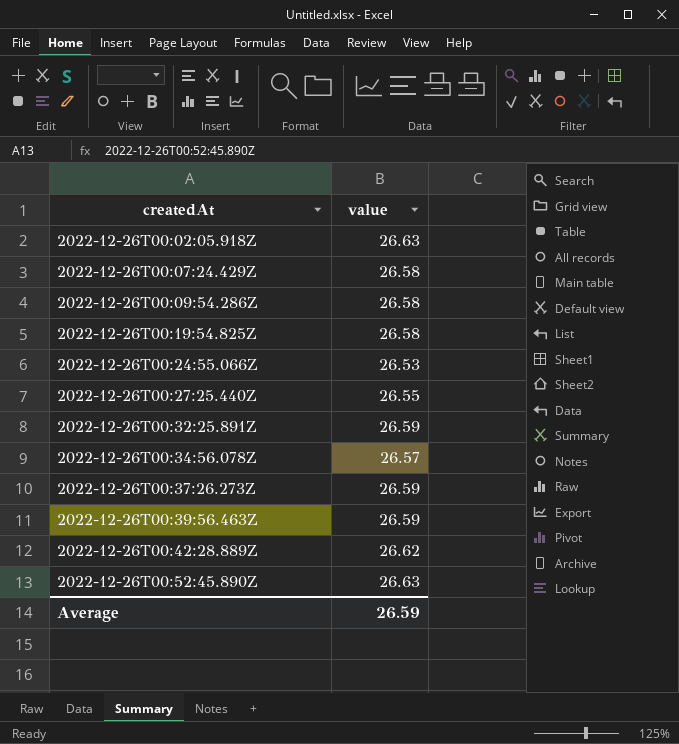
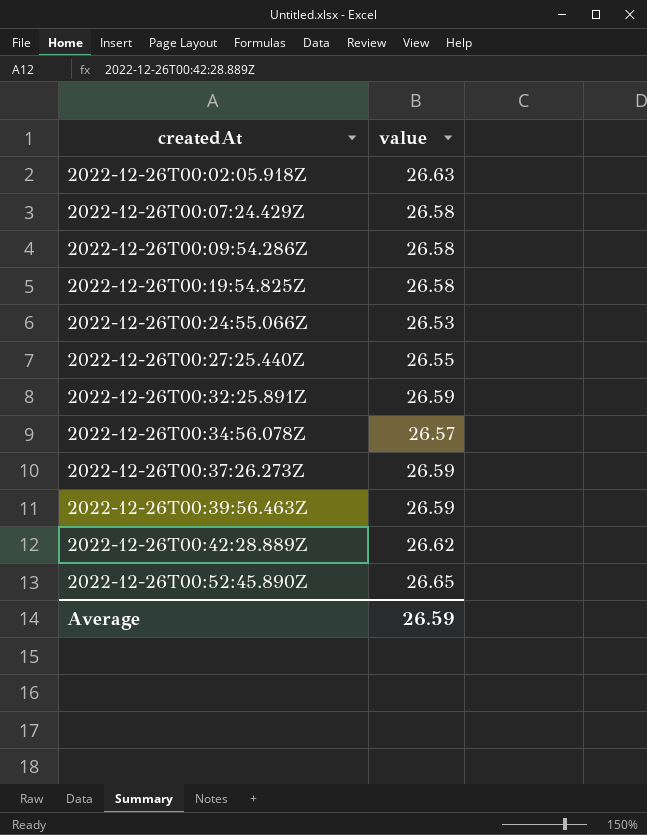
2022-12-26T00:52:45.890Z | value: 26.63 -> 26.65

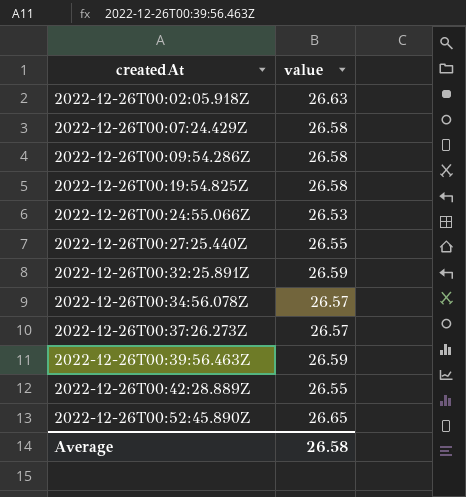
2022-12-26T00:37:26.273Z | value: 26.59 -> 26.57
2022-12-26T00:42:28.889Z | value: 26.62 -> 26.55
Average | value: 26.59 -> 26.58

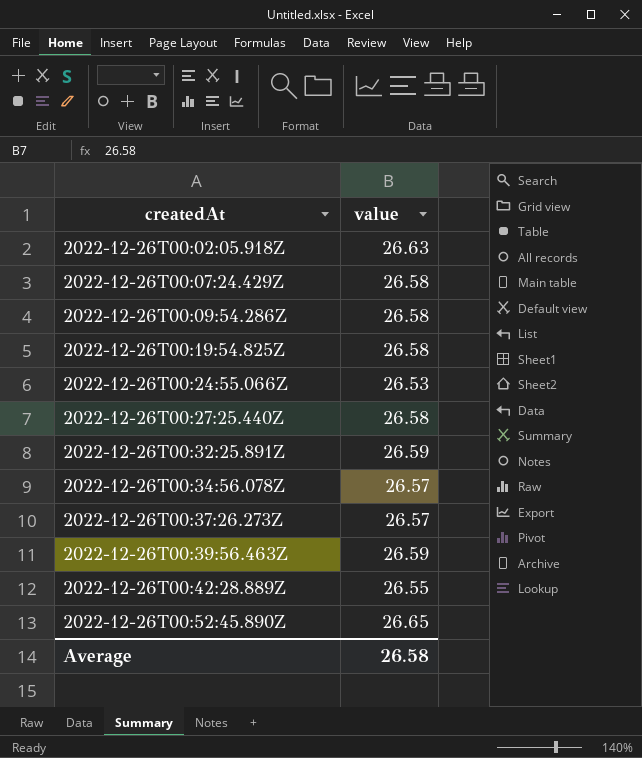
2022-12-26T00:27:25.440Z | value: 26.55 -> 26.58

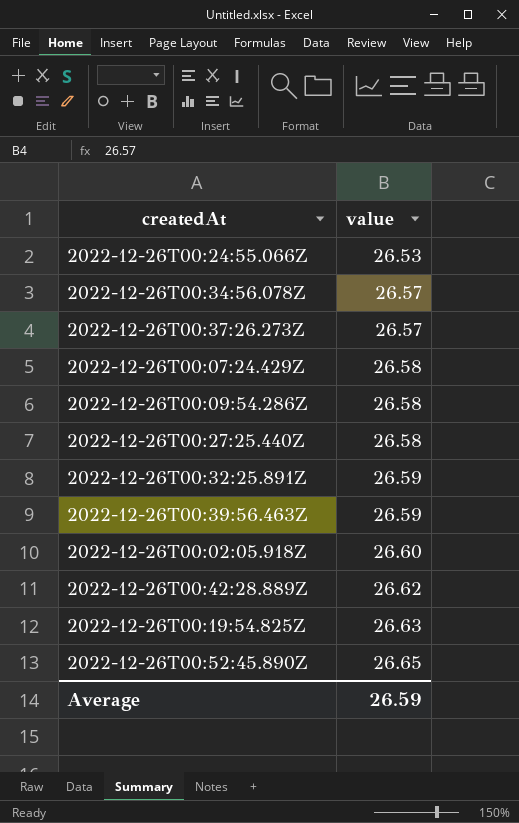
row order: createdAt ascending -> value ascending
2022-12-26T00:02:05.918Z | value: 26.63 -> 26.60
2022-12-26T00:42:28.889Z | value: 26.55 -> 26.62
2022-12-26T00:19:54.825Z | value: 26.58 -> 26.63
Average | value: 26.58 -> 26.59

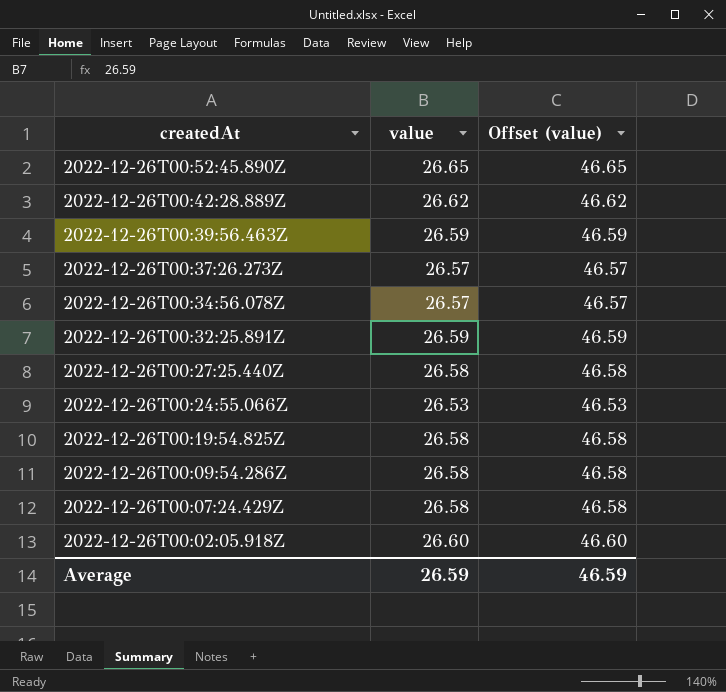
row order: value ascending -> createdAt descending
column Offset (value) | formula: none -> [value] + 20
2022-12-26T00:19:54.825Z | value: 26.63 -> 26.58

